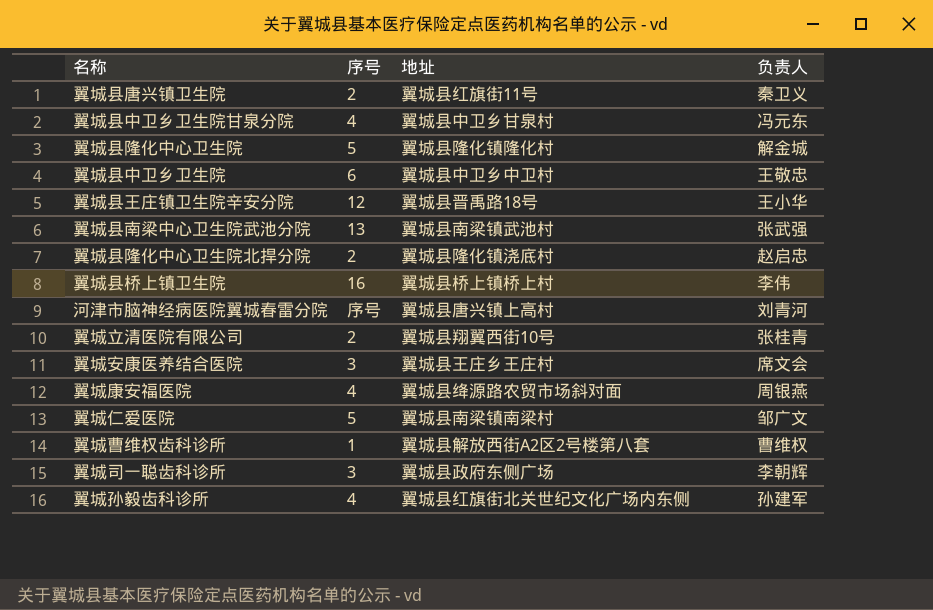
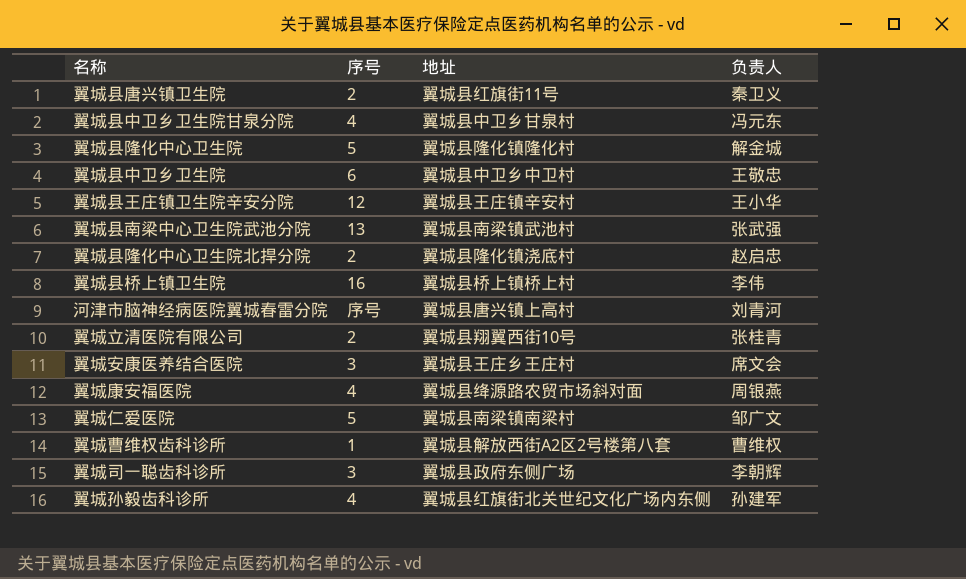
翼城县王庄镇卫生院辛安分院 | 地址: 翼城县晋禹路18号 -> 翼城县王庄镇辛安村

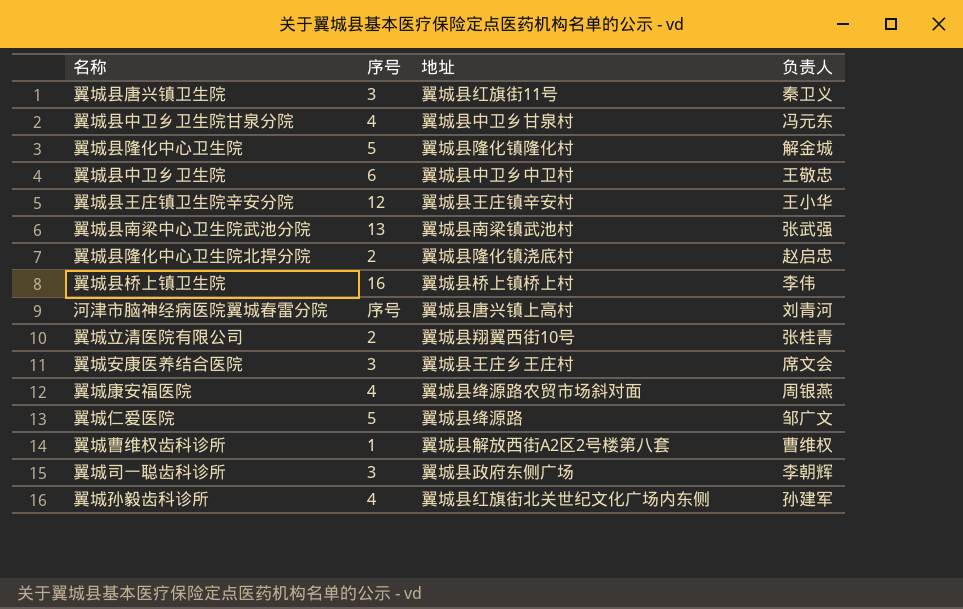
翼城县唐兴镇卫生院 | 序号: 2 -> 3
翼城仁爱医院 | 地址: 翼城县南梁镇南梁村 -> 翼城县绛源路

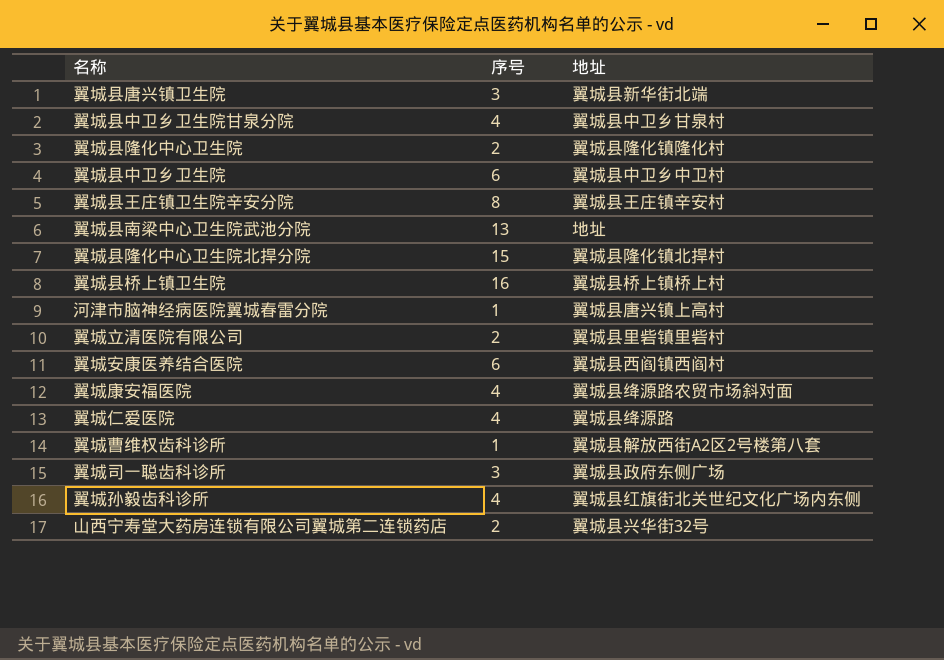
column 负责人 | position: 4 -> none
翼城县唐兴镇卫生院 | 地址: 翼城县红旗街11号 -> 翼城县新华街北端
翼城县隆化中心卫生院 | 序号: 5 -> 2
翼城县王庄镇卫生院辛安分院 | 序号: 12 -> 8
翼城县南梁中心卫生院武池分院 | 地址: 翼城县南梁镇武池村 -> 地址
翼城县隆化中心卫生院北捍分院 | 序号: 2 -> 15
翼城县隆化中心卫生院北捍分院 | 地址: 翼城县隆化镇浇底村 -> 翼城县隆化镇北捍村
河津市脑神经病医院翼城春雷分院 | 序号: 序号 -> 1
翼城立清医院有限公司 | 地址: 翼城县翔翼西街10号 -> 翼城县里砦镇里砦村
翼城安康医养结合医院 | 序号: 3 -> 6
翼城安康医养结合医院 | 地址: 翼城县王庄乡王庄村 -> 翼城县西阎镇西阎村
翼城仁爱医院 | 序号: 5 -> 4
row 山西宁寿堂大药房连锁有限公司翼城第二连锁药店: none -> 2 | 翼城县兴华街32号

